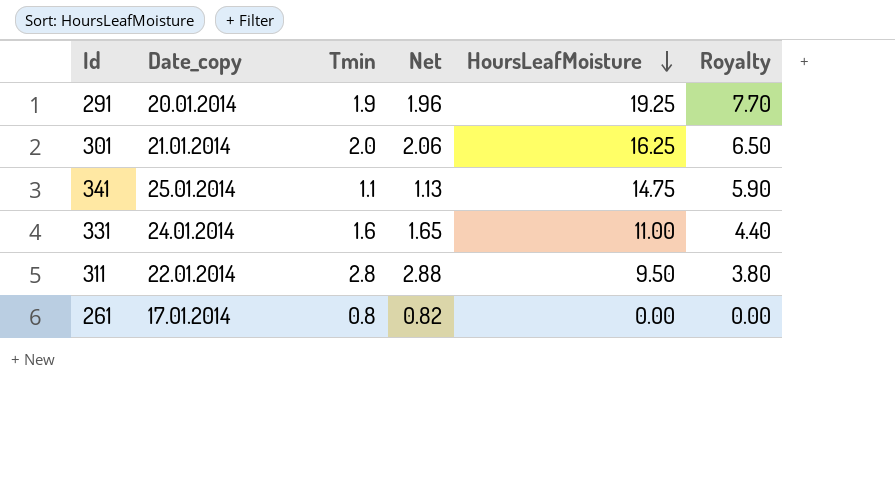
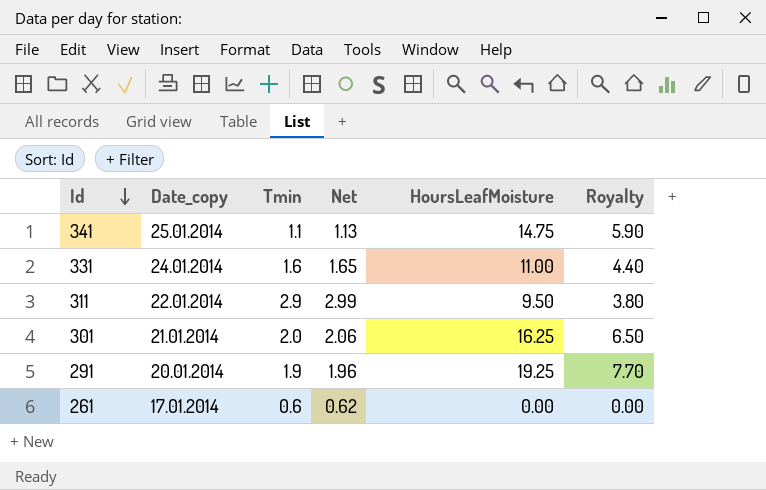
row order: HoursLeafMoisture descending -> Id descending
311 | Tmin: 2.8 -> 2.9
311 | Net: 2.88 -> 2.99
261 | Tmin: 0.8 -> 0.6
261 | Net: 0.82 -> 0.62

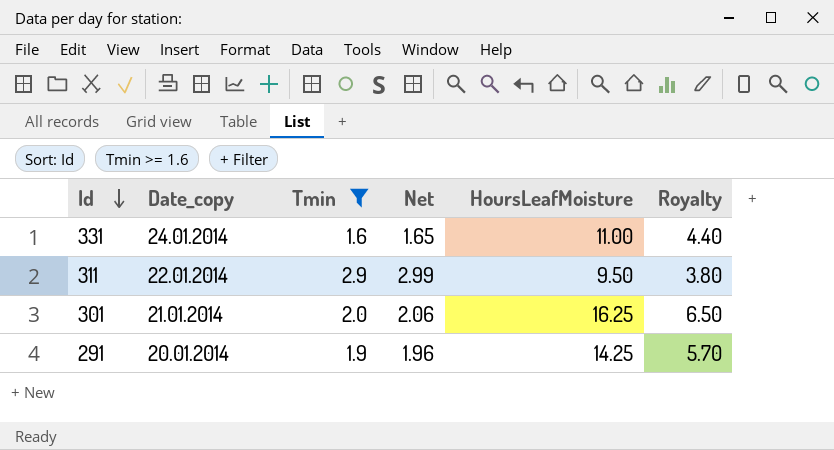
filter: none -> Tmin >= 1.6
291 | HoursLeafMoisture: 19.25 -> 14.25
291 | Royalty: 7.70 -> 5.70

